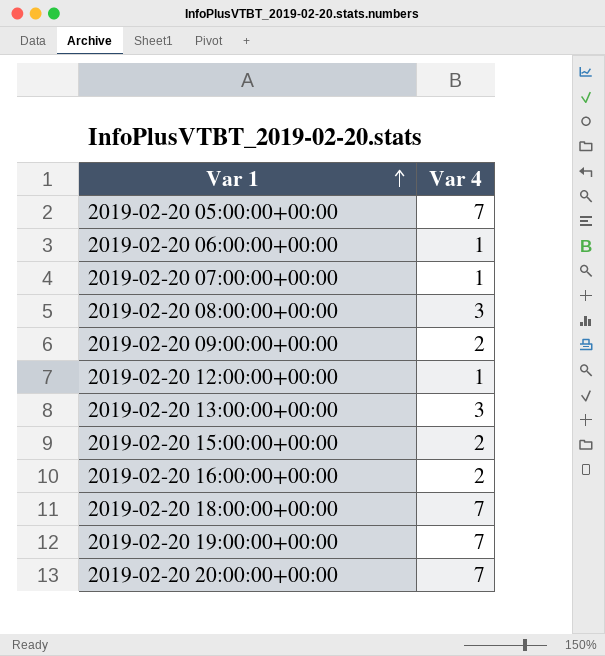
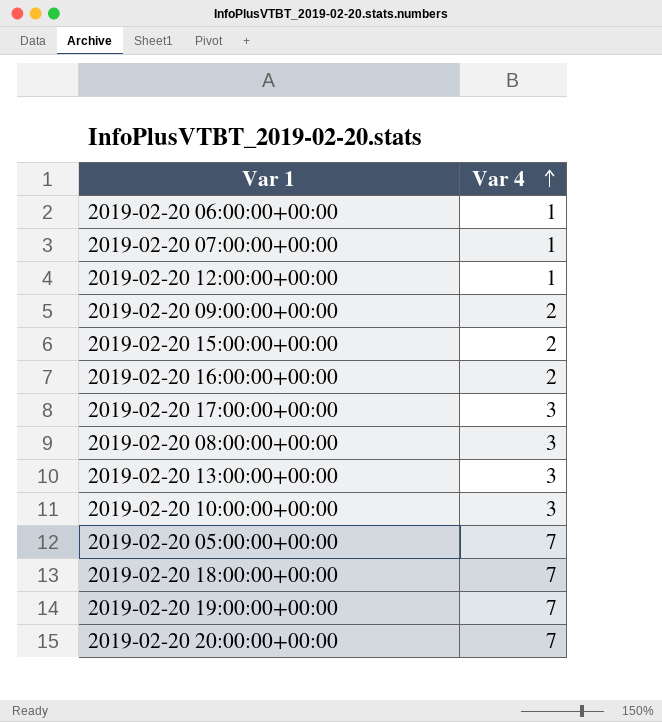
row order: Var 1 ascending -> Var 4 ascending
row 2019-02-20 17:00:00+00:00: none -> 3
row 2019-02-20 10:00:00+00:00: none -> 3

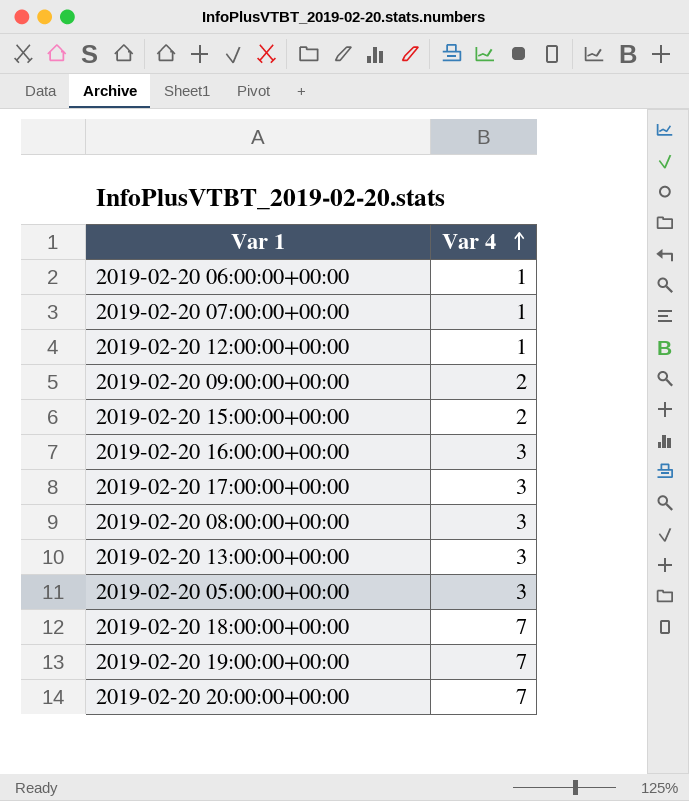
row 2019-02-20 10:00:00+00:00: 3 -> none
2019-02-20 16:00:00+00:00 | Var 4: 2 -> 3
2019-02-20 05:00:00+00:00 | Var 4: 7 -> 3

